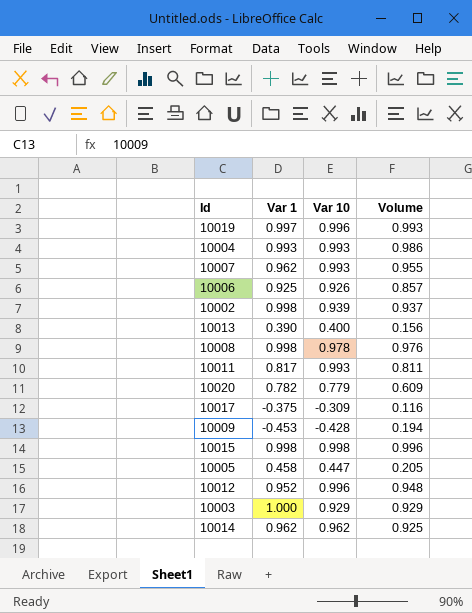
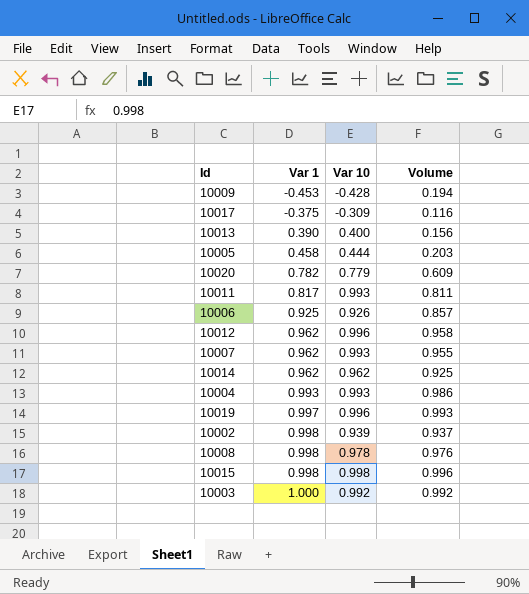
row order: none -> Var 1 ascending
10005 | Var 10: 0.447 -> 0.444
10005 | Volume: 0.205 -> 0.203
10012 | Var 1: 0.952 -> 0.962
10012 | Volume: 0.948 -> 0.958
10003 | Var 10: 0.929 -> 0.992
10003 | Volume: 0.929 -> 0.992

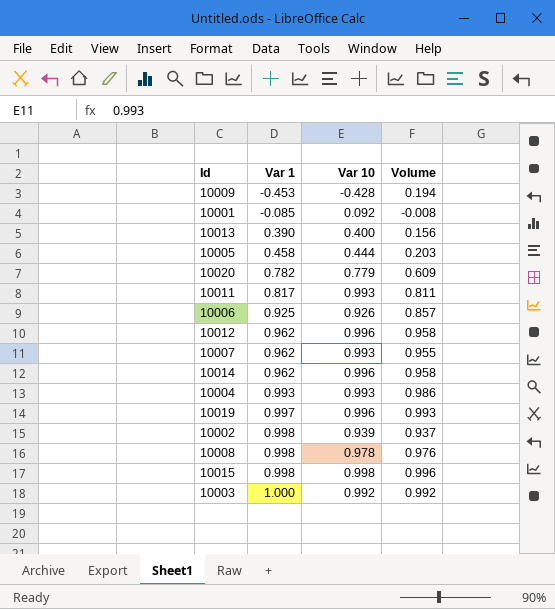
row 10017: -0.375 | -0.309 | 0.116 -> none
row 10001: none -> -0.085 | 0.092 | -0.008
10014 | Var 10: 0.962 -> 0.996
10014 | Volume: 0.925 -> 0.958

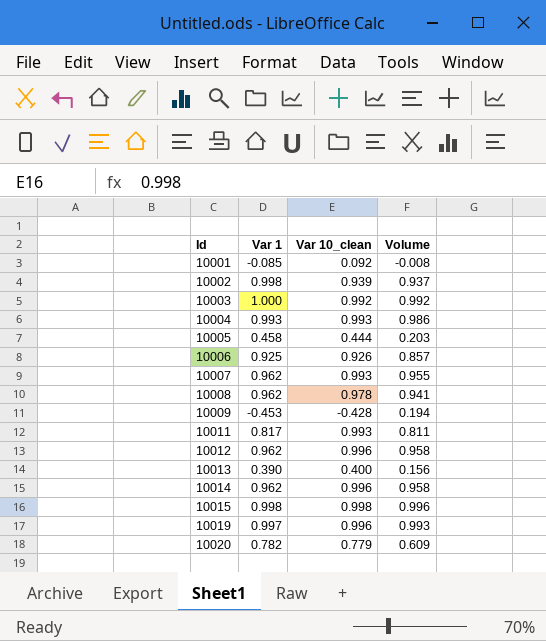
row order: Var 1 ascending -> Id ascending
column name: Var 10 -> Var 10_clean
10008 | Var 1: 0.998 -> 0.962
10008 | Volume: 0.976 -> 0.941

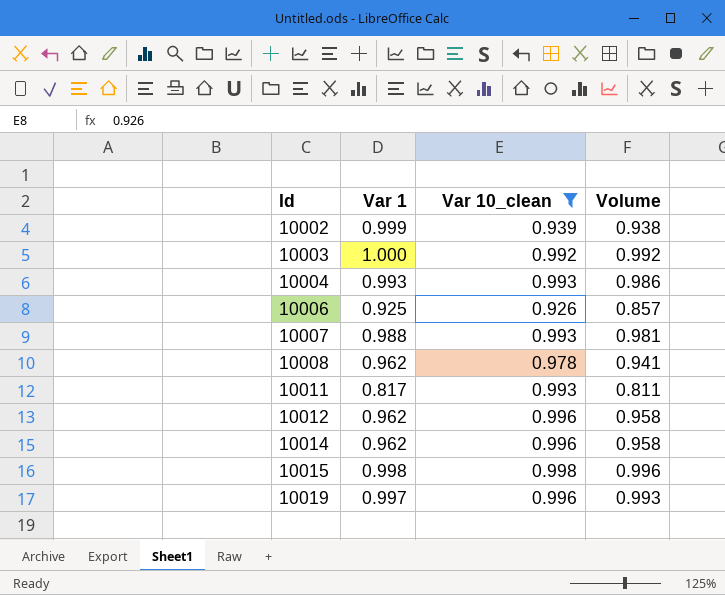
filter: none -> Var 10_clean >= 0.926
10002 | Var 1: 0.998 -> 0.999
10002 | Volume: 0.937 -> 0.938
10007 | Var 1: 0.962 -> 0.988
10007 | Volume: 0.955 -> 0.981

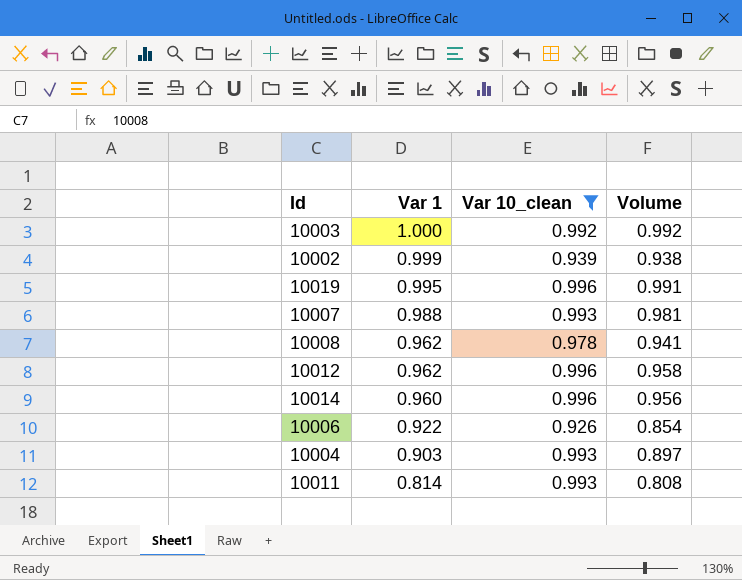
row order: Id ascending -> Var 1 descending
row 10015: 0.998 | 0.998 | 0.996 -> none
10019 | Var 1: 0.997 -> 0.995
10019 | Volume: 0.993 -> 0.991
10014 | Var 1: 0.962 -> 0.960
10014 | Volume: 0.958 -> 0.956
10006 | Var 1: 0.925 -> 0.922
10006 | Volume: 0.857 -> 0.854
10004 | Var 1: 0.993 -> 0.903
10004 | Volume: 0.986 -> 0.897
10011 | Var 1: 0.817 -> 0.814
10011 | Volume: 0.811 -> 0.808

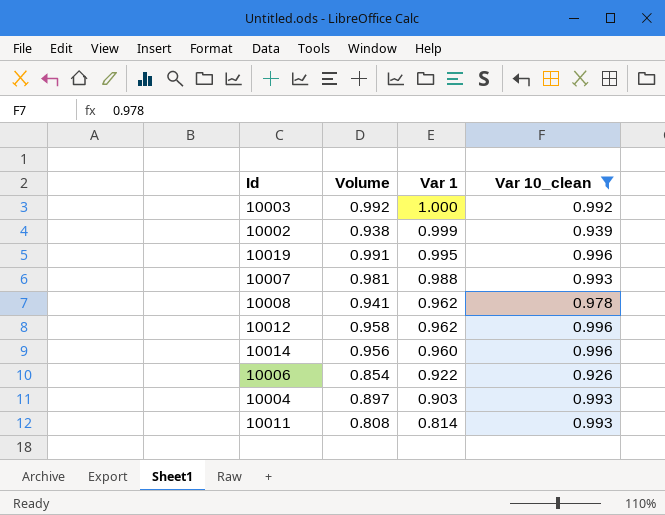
column Volume | position: 4 -> 2

